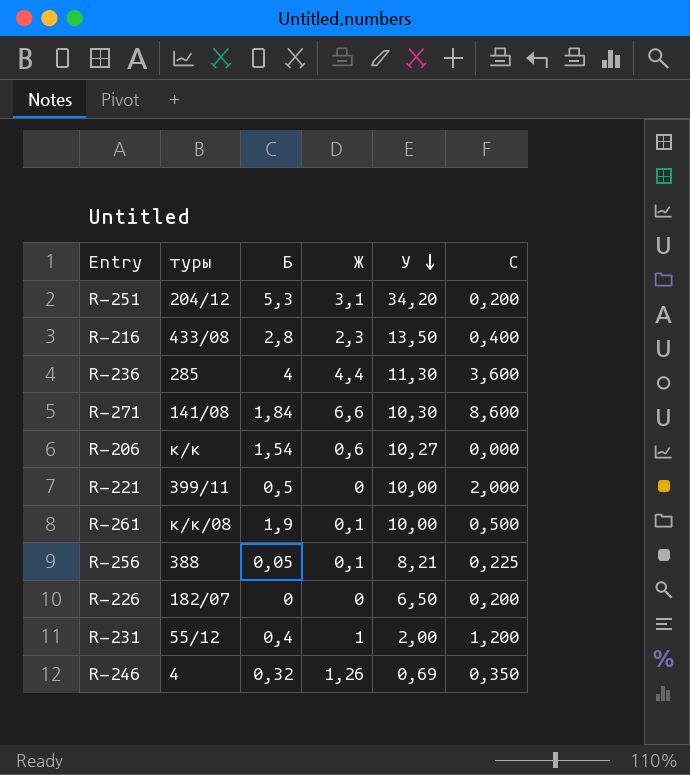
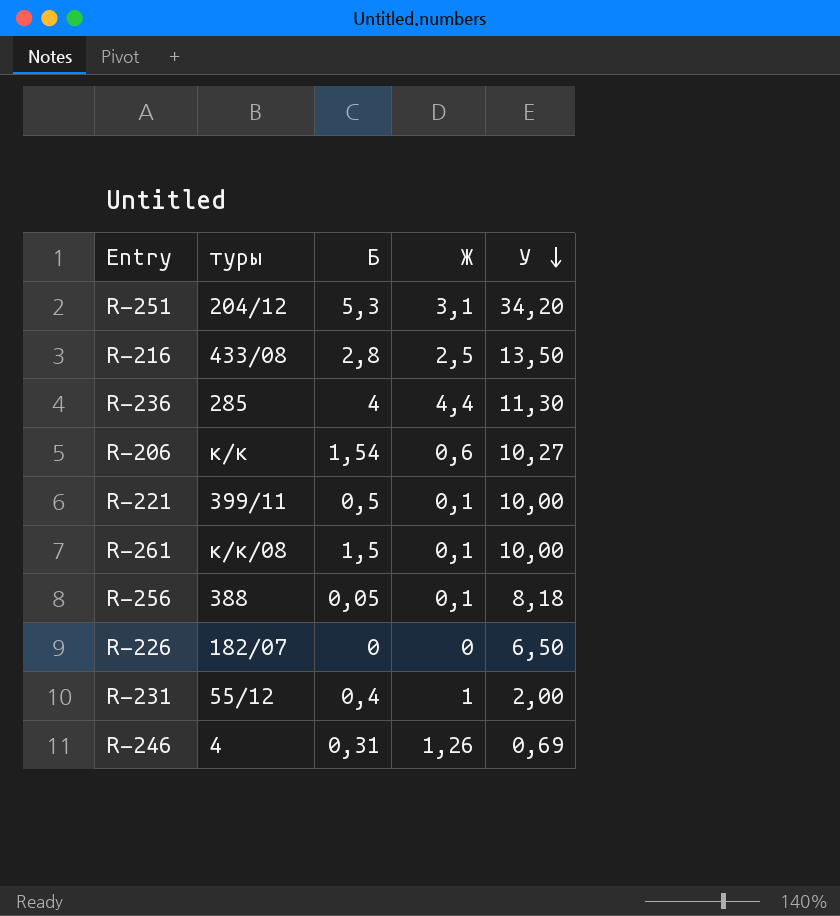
column С | position: 6 -> none
row R-271: 141/08 | 1,84 | 6,6 | 10,30 | 8,600 -> none
R-216 | Ж: 2,3 -> 2,5
R-221 | Ж: 0 -> 0,1
R-261 | Б: 1,9 -> 1,5
R-256 | У: 8,21 -> 8,18
R-246 | Б: 0,32 -> 0,31

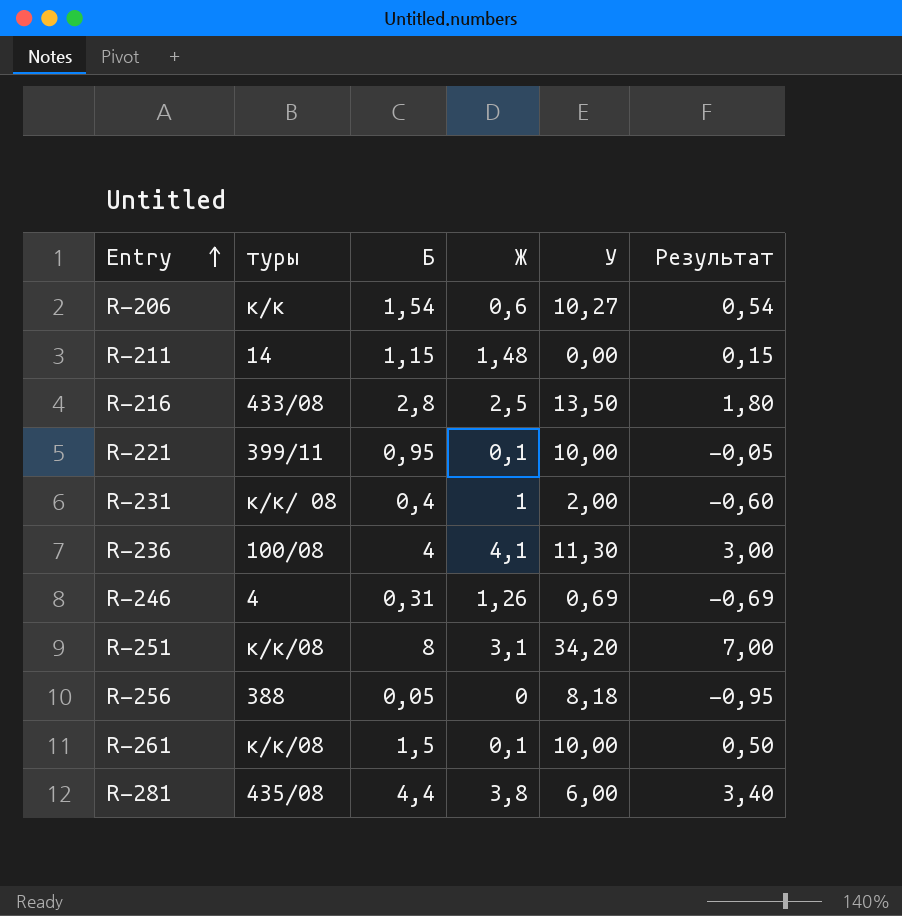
row order: У descending -> Entry ascending
column Результат | formula: none -> [Б] - 1
row R-226: 182/07 | 0 | 0 | 6,50 -> none
row R-211: none -> 14 | 1,15 | 1,48 | 0,00 | 0,15
R-221 | Б: 0,5 -> 0,95
R-231 | туры: 55/12 -> к/к/ 08
R-236 | туры: 285 -> 100/08
R-236 | Ж: 4,4 -> 4,1
R-251 | туры: 204/12 -> к/к/08
R-251 | Б: 5,3 -> 8
R-256 | Ж: 0,1 -> 0
row R-281: none -> 435/08 | 4,4 | 3,8 | 6,00 | 3,40

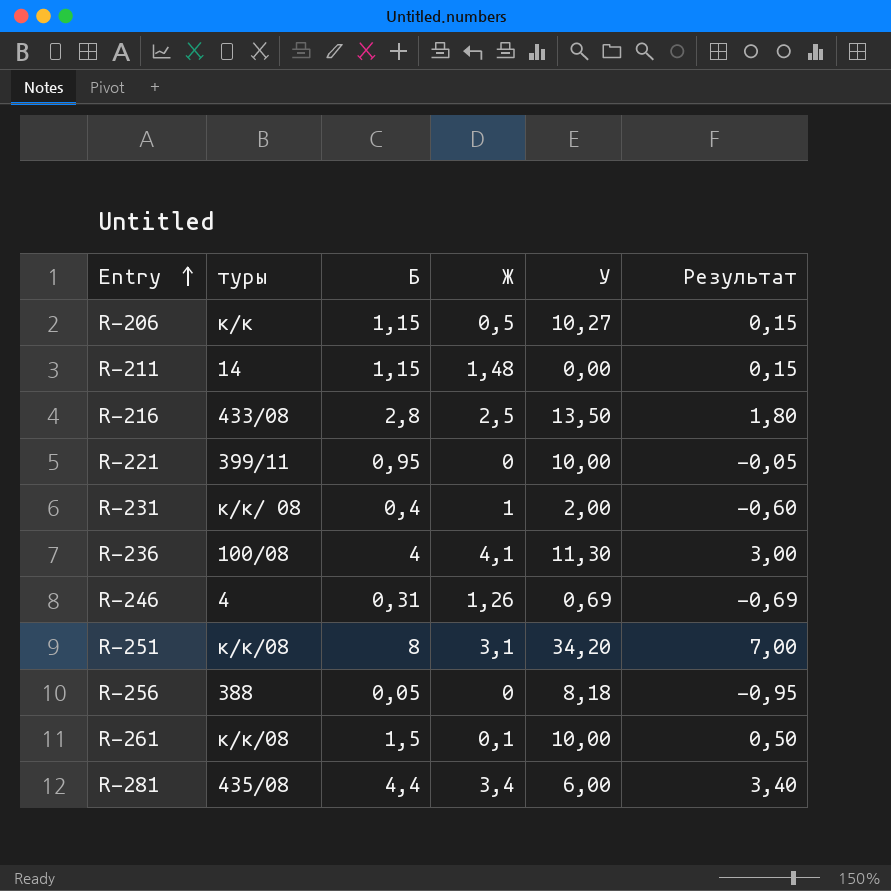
R-206 | Б: 1,54 -> 1,15
R-206 | Ж: 0,6 -> 0,5
R-206 | Результат: 0,54 -> 0,15
R-221 | Ж: 0,1 -> 0
R-281 | Ж: 3,8 -> 3,4

